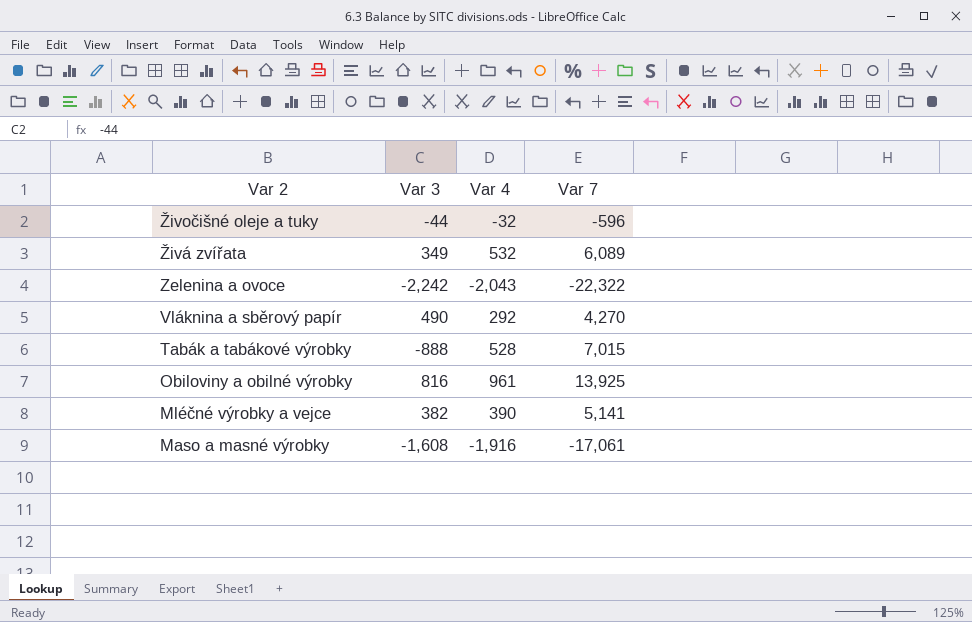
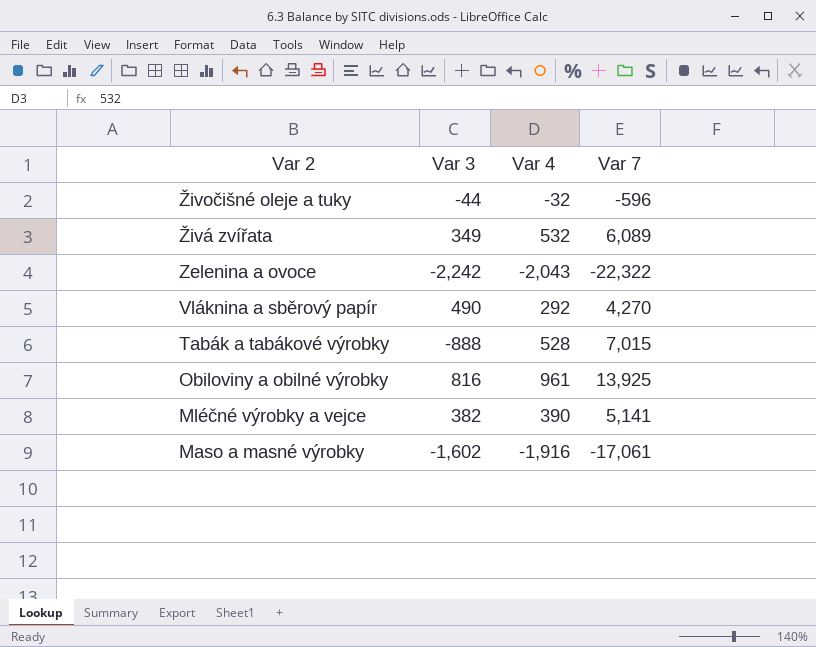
Maso a masné výrobky | Var 3: -1,608 -> -1,602

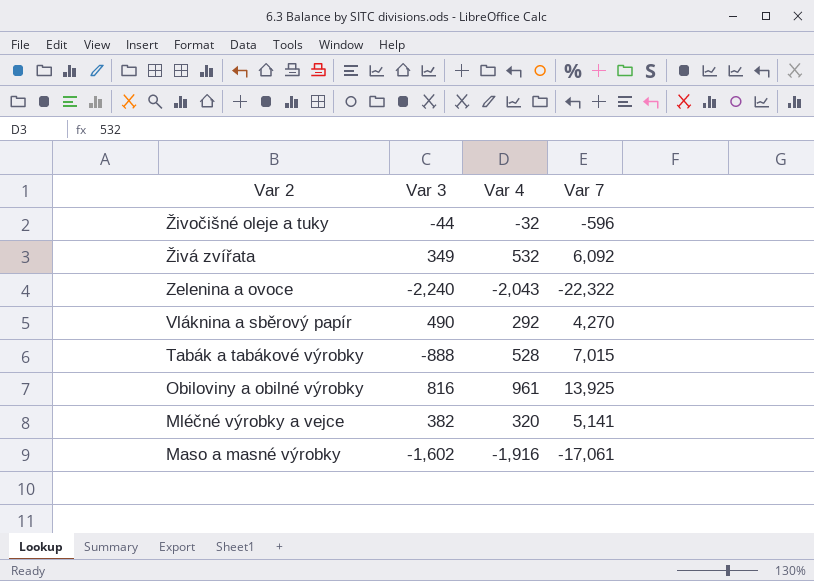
Živá zvířata | Var 7: 6,089 -> 6,092
Zelenina a ovoce | Var 3: -2,242 -> -2,240
Mléčné výrobky a vejce | Var 4: 390 -> 320

